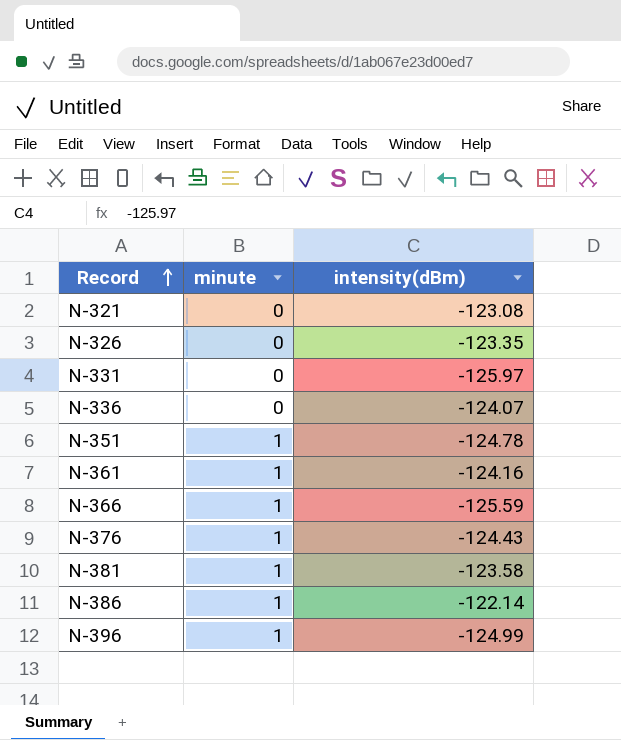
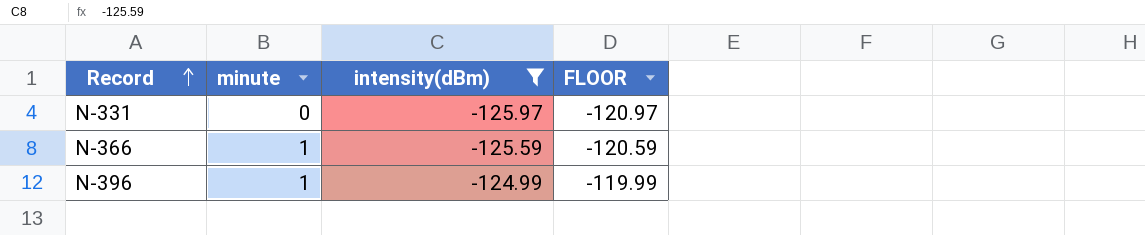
filter: none -> intensity(dBm) <= -124.99
column FLOOR | formula: none -> [intensity(dBm)] + 5

